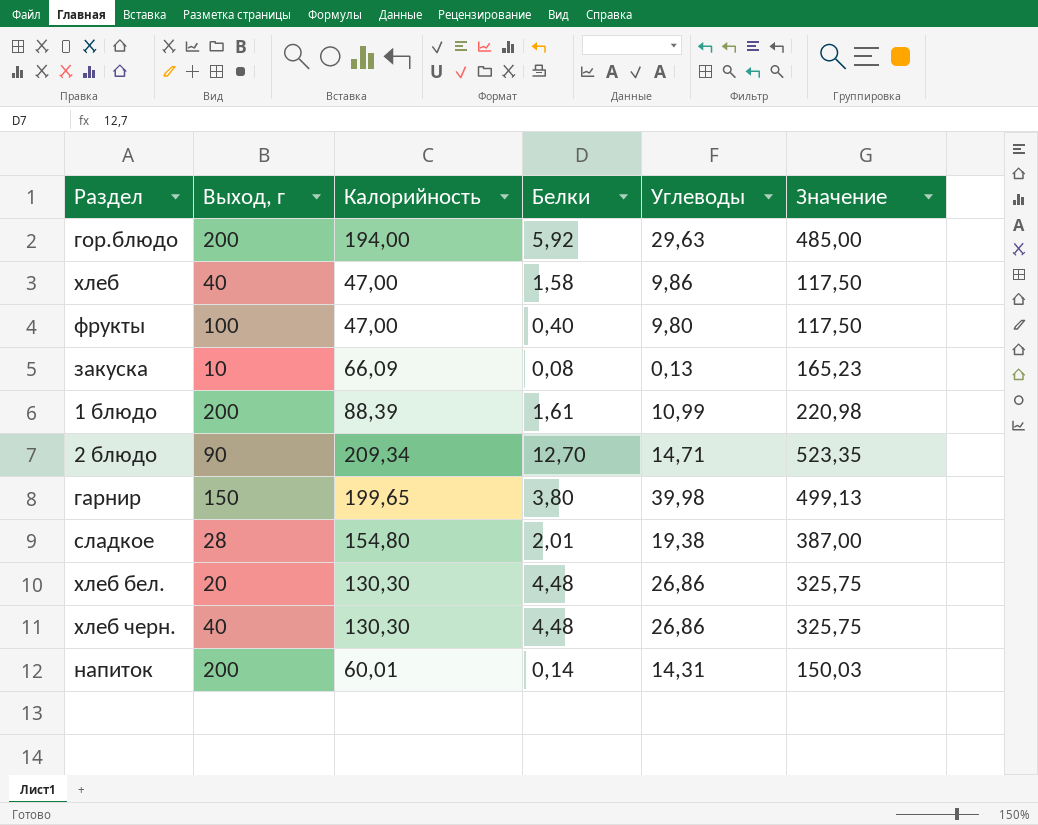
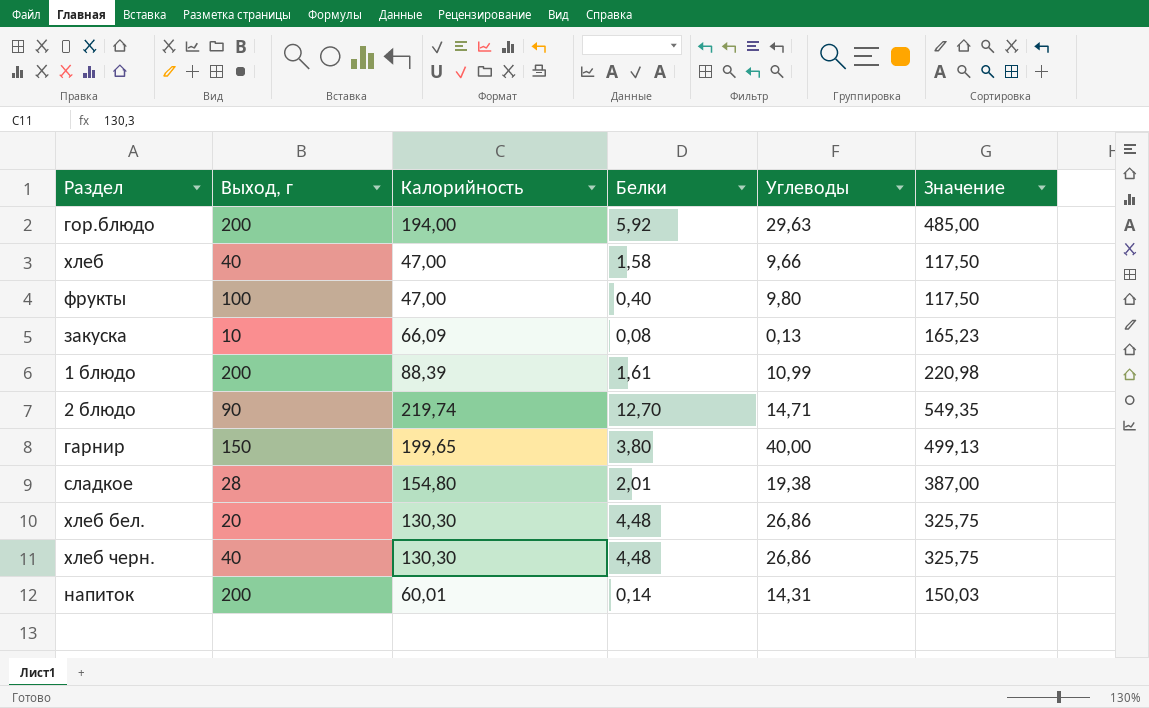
хлеб | Углеводы: 9,86 -> 9,66
2 блюдо | Калорийность: 209,34 -> 219,74
2 блюдо | Значение: 523,35 -> 549,35
гарнир | Углеводы: 39,98 -> 40,00

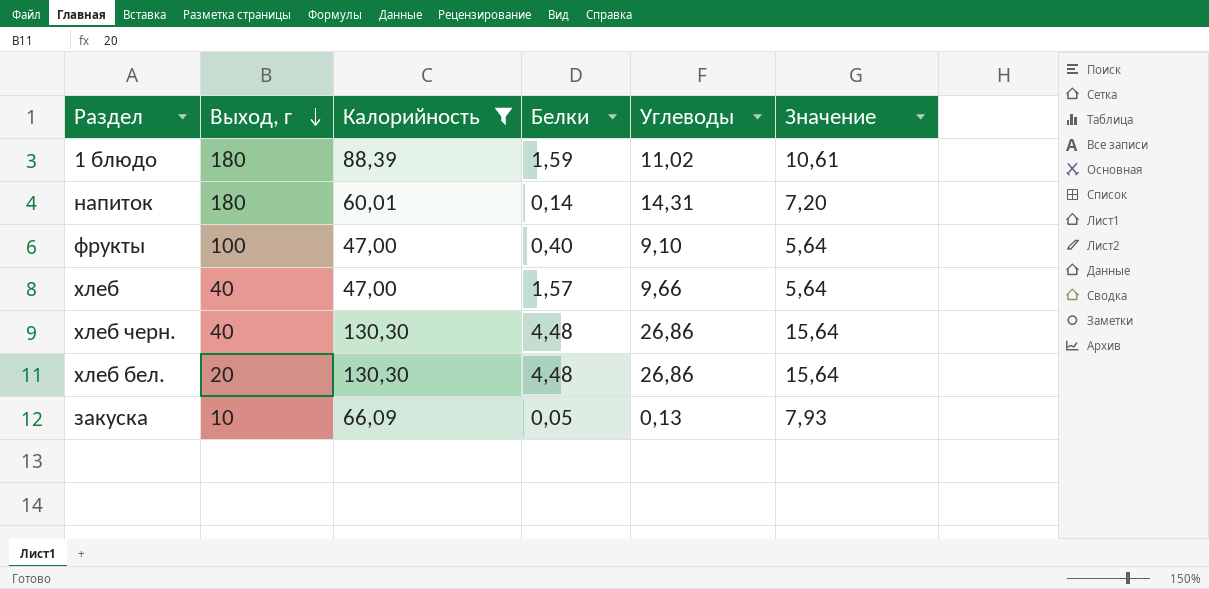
filter: none -> Калорийность <= 130,30
row order: none -> Выход, г descending
column Значение | formula: [Калорийность] * 2,5 -> [Калорийность] * 0,12
1 блюдо | Выход, г: 200 -> 180
1 блюдо | Белки: 1,61 -> 1,59
1 блюдо | Углеводы: 10,99 -> 11,02
напиток | Выход, г: 200 -> 180
фрукты | Углеводы: 9,80 -> 9,10
хлеб | Белки: 1,58 -> 1,57
закуска | Белки: 0,08 -> 0,05

